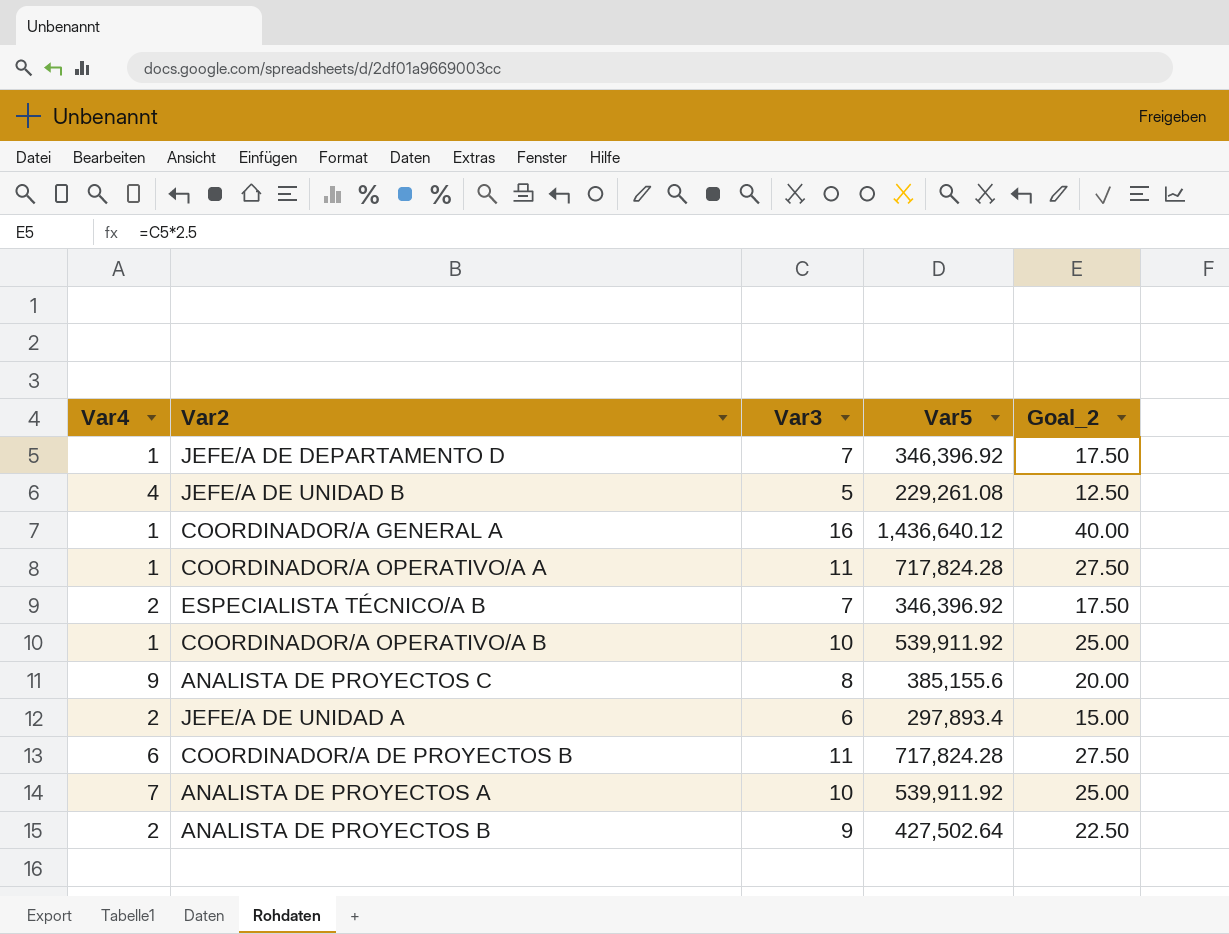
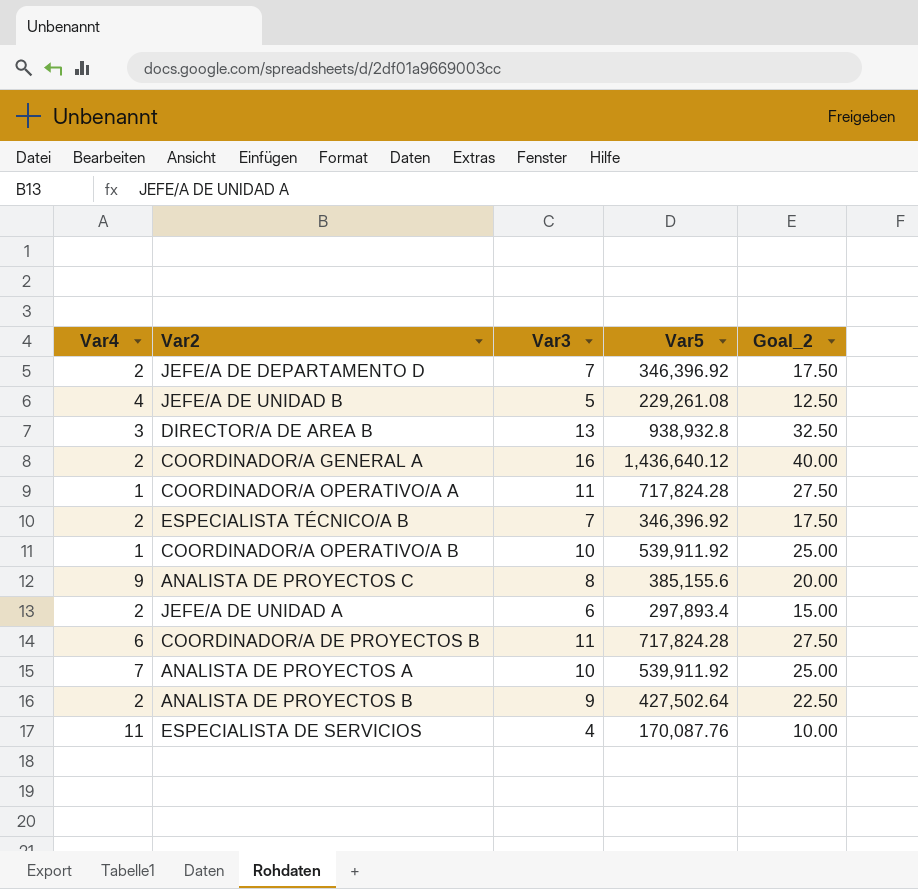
JEFE/A DE DEPARTAMENTO D | Var4: 1 -> 2
row DIRECTOR/A DE AREA B: none -> 3 | 13 | 938,932.8 | 32.50
COORDINADOR/A GENERAL A | Var4: 1 -> 2
row ESPECIALISTA DE SERVICIOS: none -> 11 | 4 | 170,087.76 | 10.00

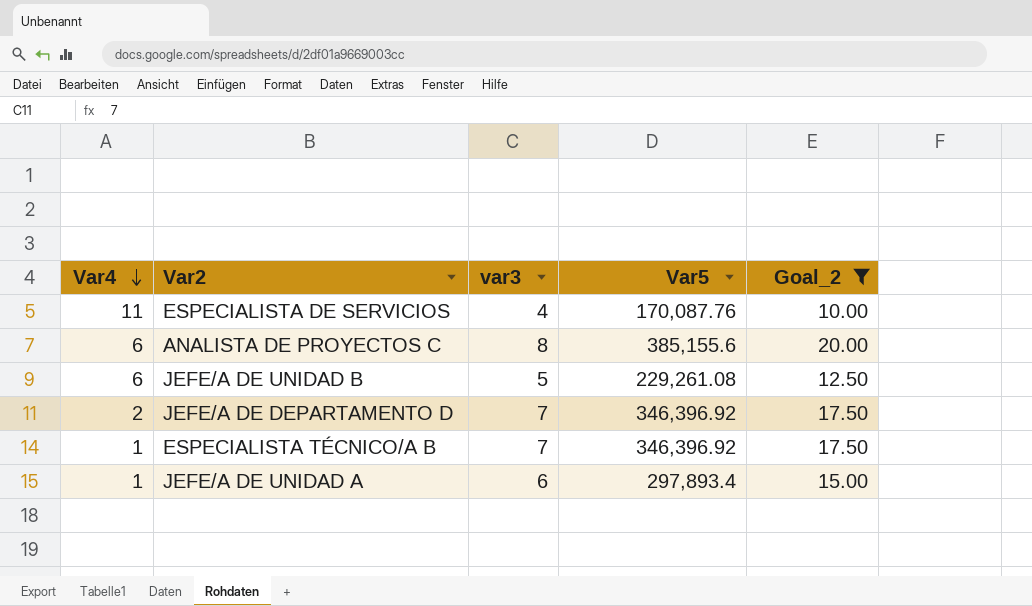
filter: none -> Goal_2 <= 20.00
row order: none -> Var4 descending
column name: Var3 -> var3
ANALISTA DE PROYECTOS C | Var4: 9 -> 6
JEFE/A DE UNIDAD B | Var4: 4 -> 6
ESPECIALISTA TÉCNICO/A B | Var4: 2 -> 1
JEFE/A DE UNIDAD A | Var4: 2 -> 1

